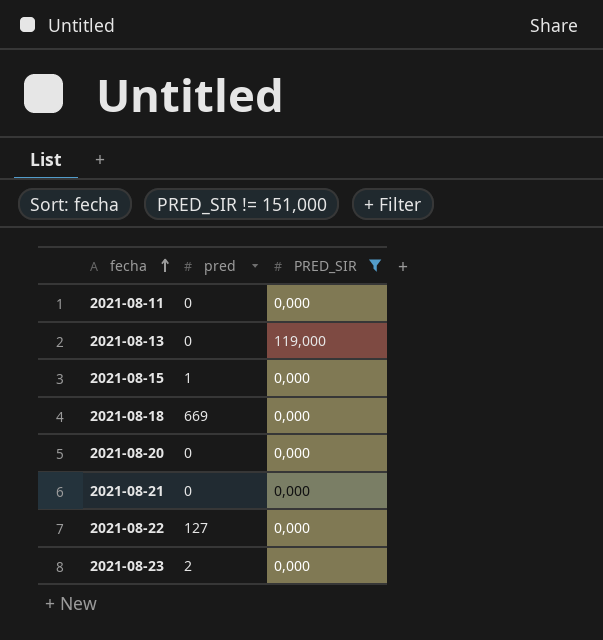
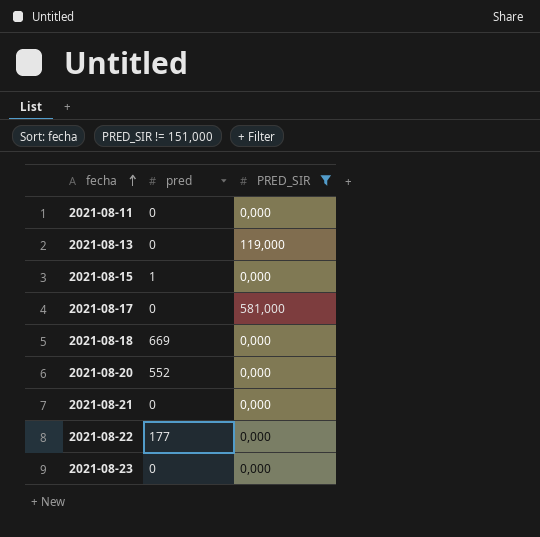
row 2021-08-17: none -> 0 | 581,000
2021-08-20 | pred: 0 -> 552
2021-08-22 | pred: 127 -> 177
2021-08-23 | pred: 2 -> 0

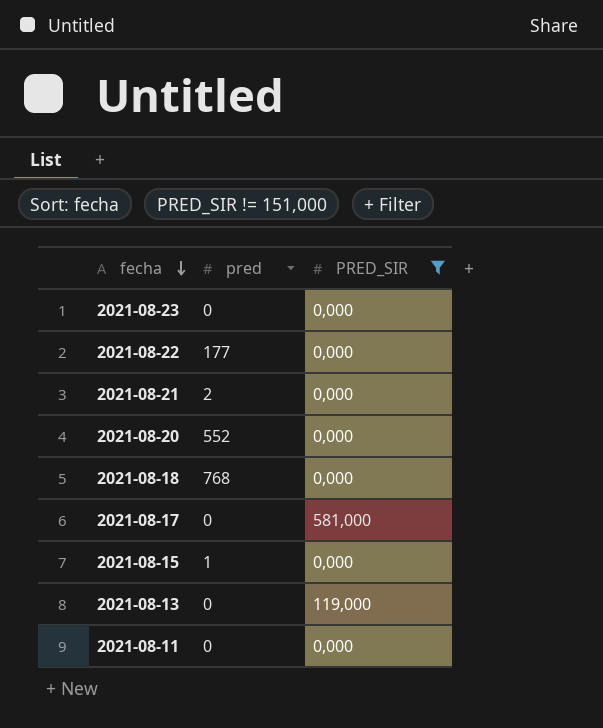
row order: fecha ascending -> fecha descending
2021-08-21 | pred: 0 -> 2
2021-08-18 | pred: 669 -> 768

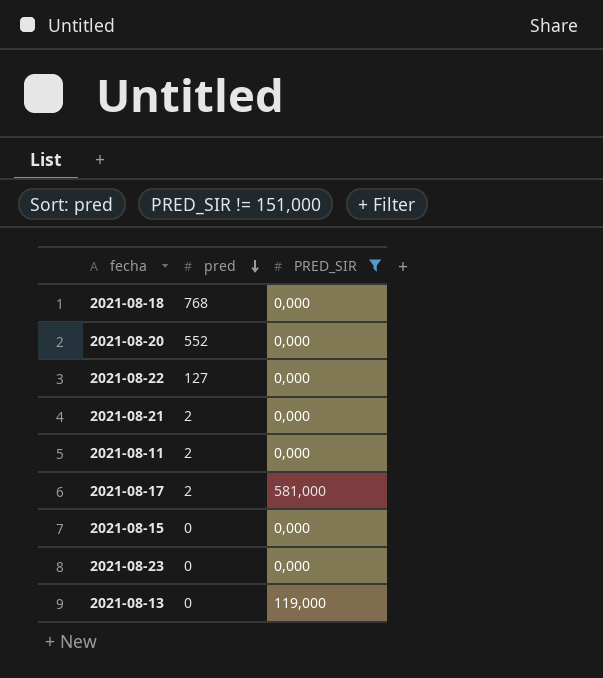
row order: fecha descending -> pred descending
2021-08-22 | pred: 177 -> 127
2021-08-11 | pred: 0 -> 2
2021-08-17 | pred: 0 -> 2
2021-08-15 | pred: 1 -> 0

